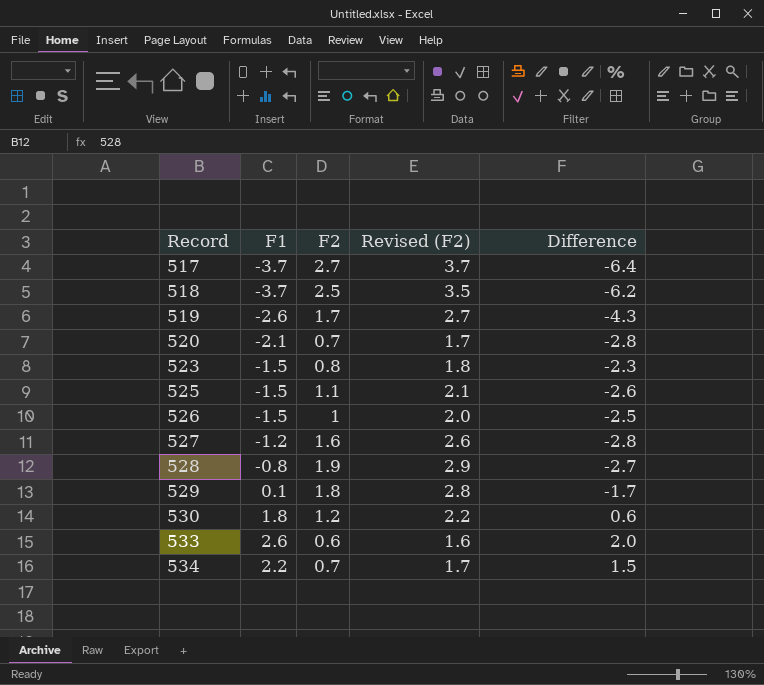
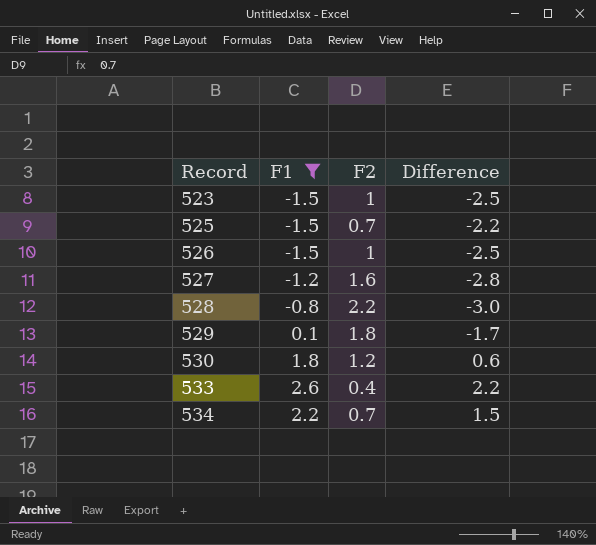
filter: none -> F1 >= -1.5
column Revised (F2) | formula: [F2] + 1 -> none
523 | F2: 0.8 -> 1
523 | Difference: -2.3 -> -2.5
525 | F2: 1.1 -> 0.7
525 | Difference: -2.6 -> -2.2
528 | F2: 1.9 -> 2.2
528 | Difference: -2.7 -> -3.0
533 | F2: 0.6 -> 0.4
533 | Difference: 2.0 -> 2.2

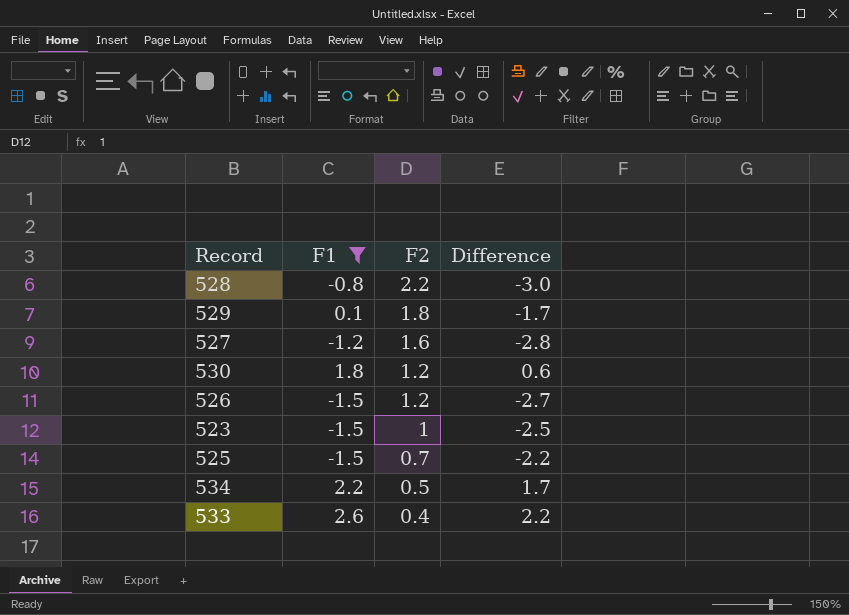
row order: Record ascending -> F2 descending
526 | F2: 1 -> 1.2
526 | Difference: -2.5 -> -2.7
534 | F2: 0.7 -> 0.5
534 | Difference: 1.5 -> 1.7

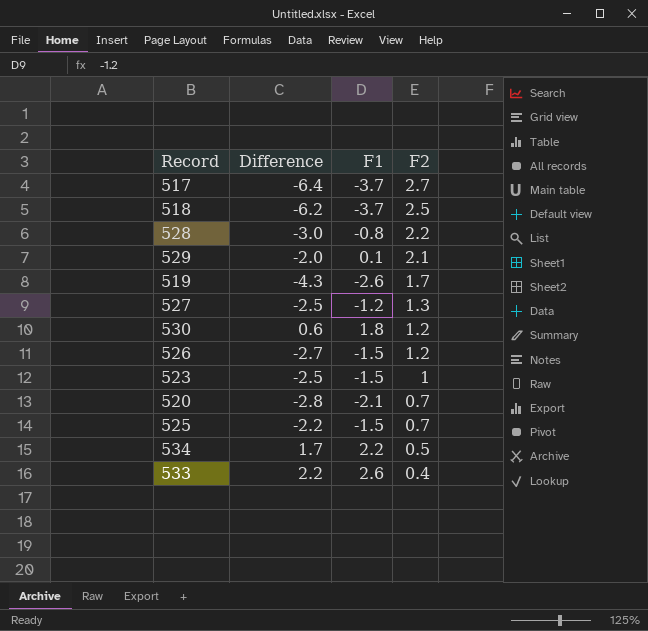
filter: F1 >= -1.5 -> none
column Difference | position: 4 -> 2
529 | Difference: -1.7 -> -2.0
529 | F2: 1.8 -> 2.1
527 | Difference: -2.8 -> -2.5
527 | F2: 1.6 -> 1.3

